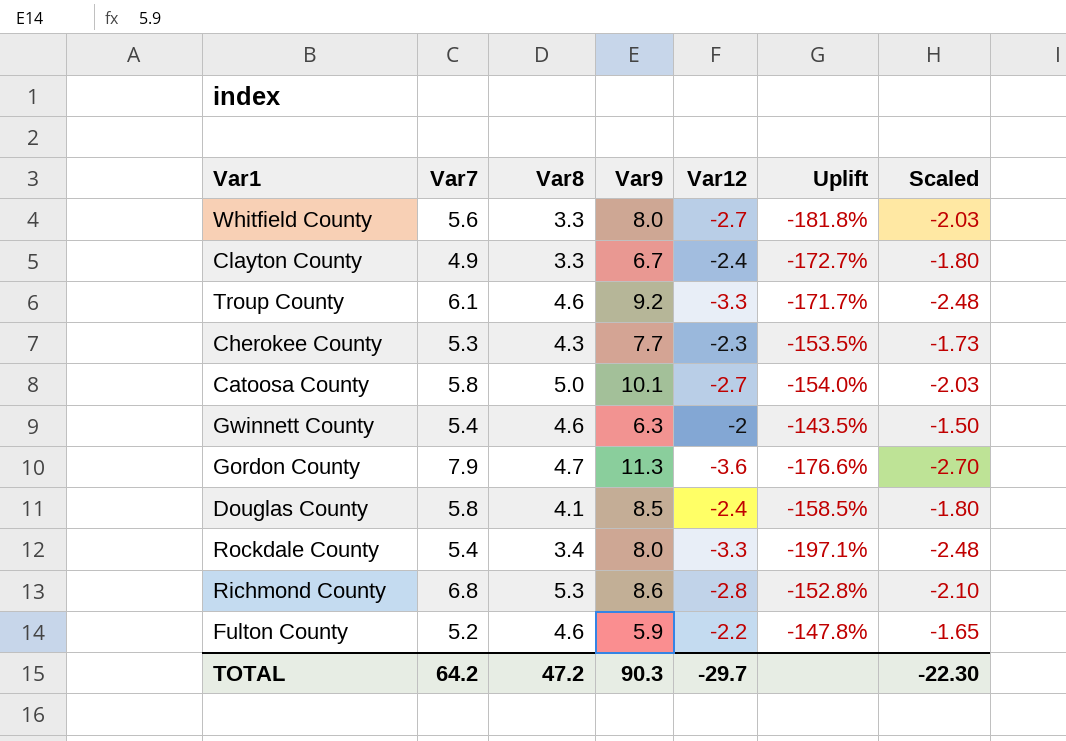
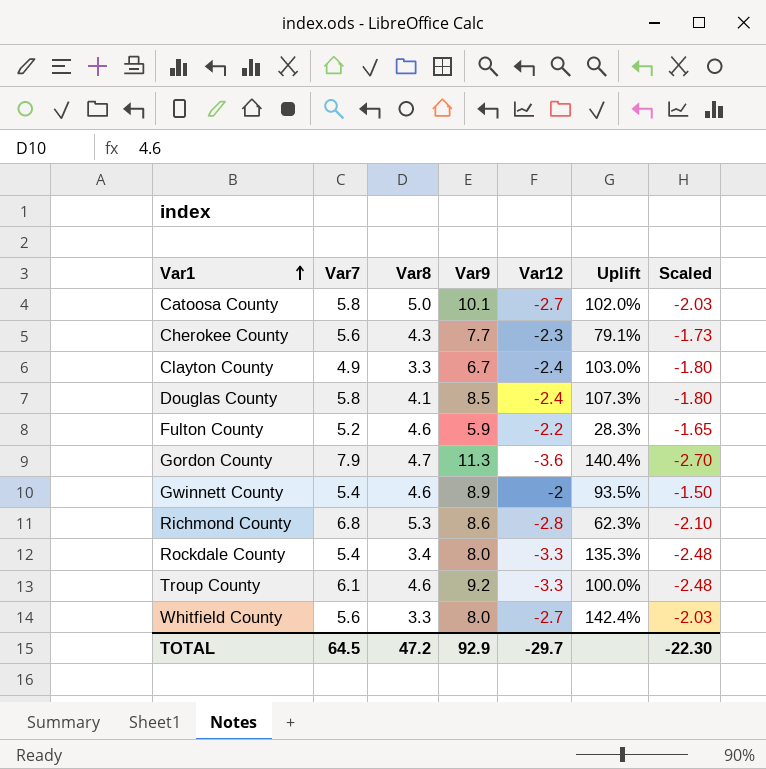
row order: none -> Var1 ascending
column Uplift | formula: ([Var12] - [Var8]) / [Var8] -> ([Var9] - [Var8]) / [Var8]
Cherokee County | Var7: 5.3 -> 5.6
Gwinnett County | Var9: 6.3 -> 8.9
TOTAL | Var7: 64.2 -> 64.5
TOTAL | Var9: 90.3 -> 92.9

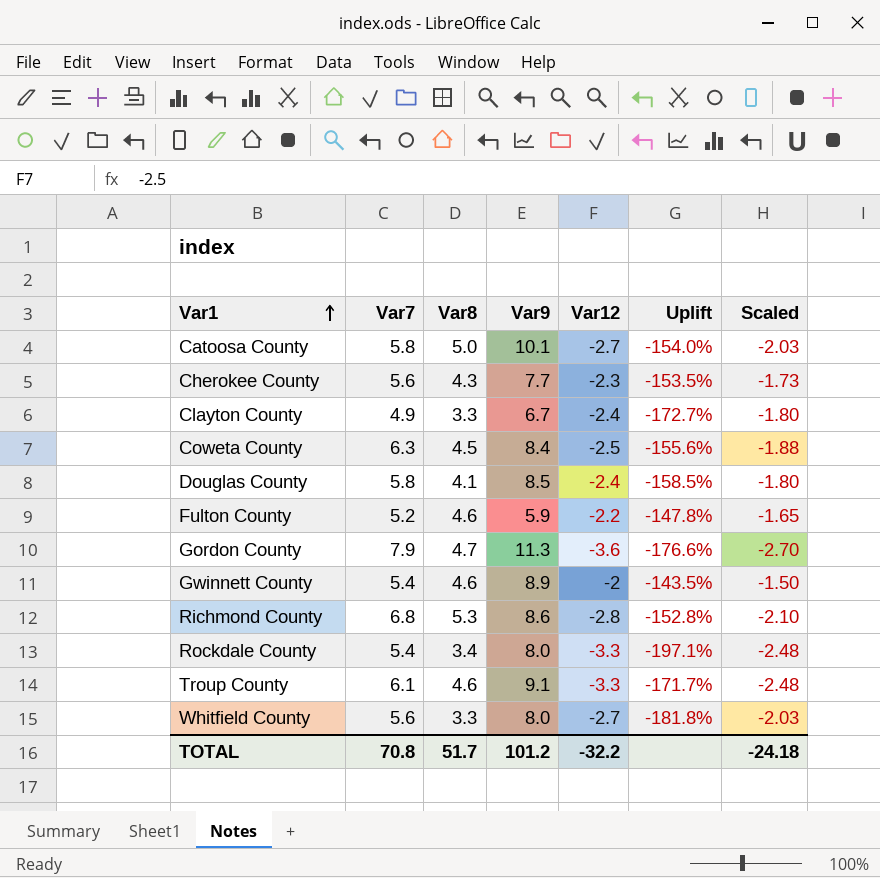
column Uplift | formula: ([Var9] - [Var8]) / [Var8] -> ([Var12] - [Var8]) / [Var8]
row Coweta County: none -> 6.3 | 4.5 | 8.4 | -2.5 | -155.6% | -1.88
Troup County | Var9: 9.2 -> 9.1
TOTAL | Var7: 64.5 -> 70.8
TOTAL | Var8: 47.2 -> 51.7
TOTAL | Var9: 92.9 -> 101.2
TOTAL | Var12: -29.7 -> -32.2
TOTAL | Scaled: -22.30 -> -24.18

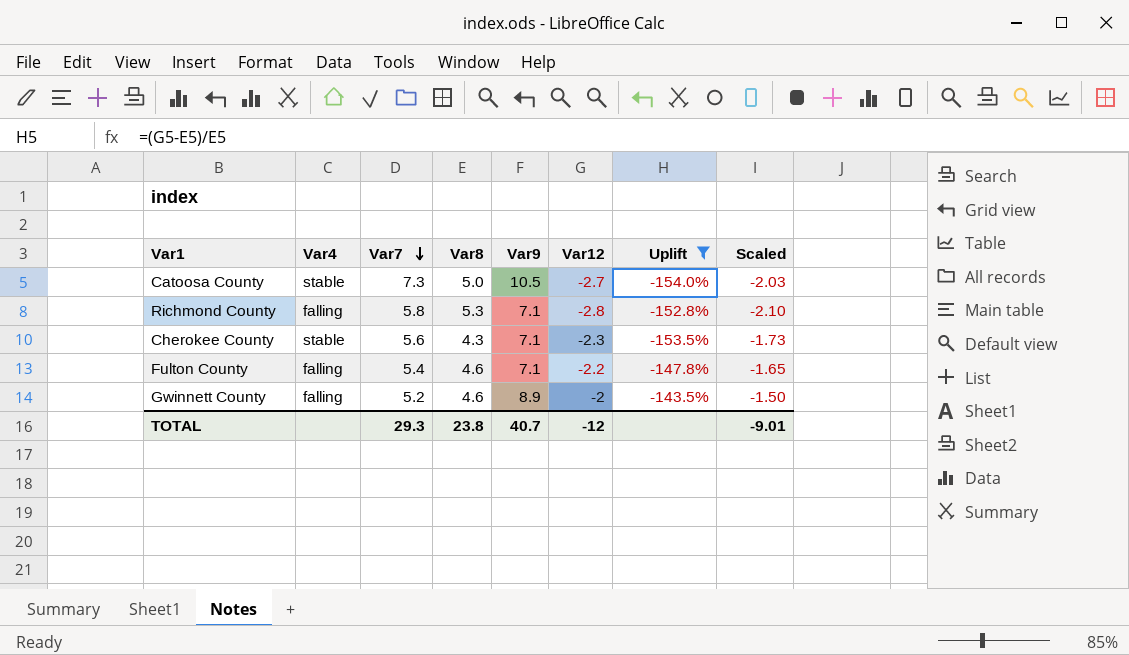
filter: none -> Uplift >= -154.0%
row order: Var1 ascending -> Var7 descending
column Var4 | position: none -> 2
Catoosa County | Var7: 5.8 -> 7.3
Catoosa County | Var9: 10.1 -> 10.5
Richmond County | Var7: 6.8 -> 5.8
Richmond County | Var9: 8.6 -> 7.1
Cherokee County | Var9: 7.7 -> 7.1
Fulton County | Var7: 5.2 -> 5.4
Fulton County | Var9: 5.9 -> 7.1
Gwinnett County | Var7: 5.4 -> 5.2
TOTAL | Var7: 70.8 -> 29.3
TOTAL | Var8: 51.7 -> 23.8
TOTAL | Var9: 101.2 -> 40.7
TOTAL | Var12: -32.2 -> -12
TOTAL | Scaled: -24.18 -> -9.01

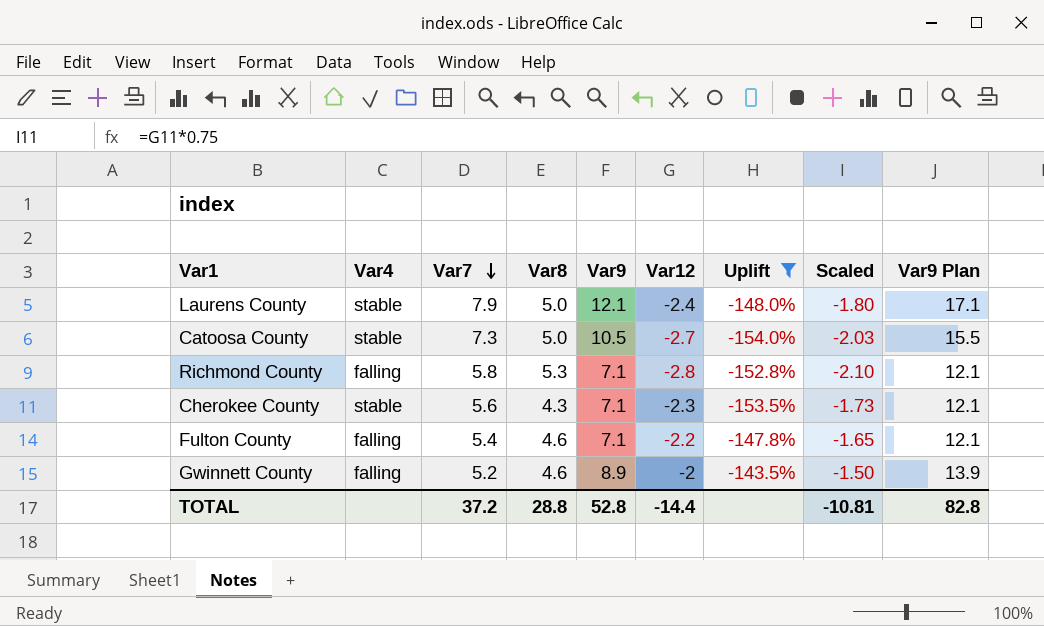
column Var9 Plan | formula: none -> [Var9] + 5
row Laurens County: none -> stable | 7.9 | 5.0 | 12.1 | -2.4 | -148.0% | -1.80 | 17.1
TOTAL | Var7: 29.3 -> 37.2
TOTAL | Var8: 23.8 -> 28.8
TOTAL | Var9: 40.7 -> 52.8
TOTAL | Var12: -12 -> -14.4
TOTAL | Scaled: -9.01 -> -10.81

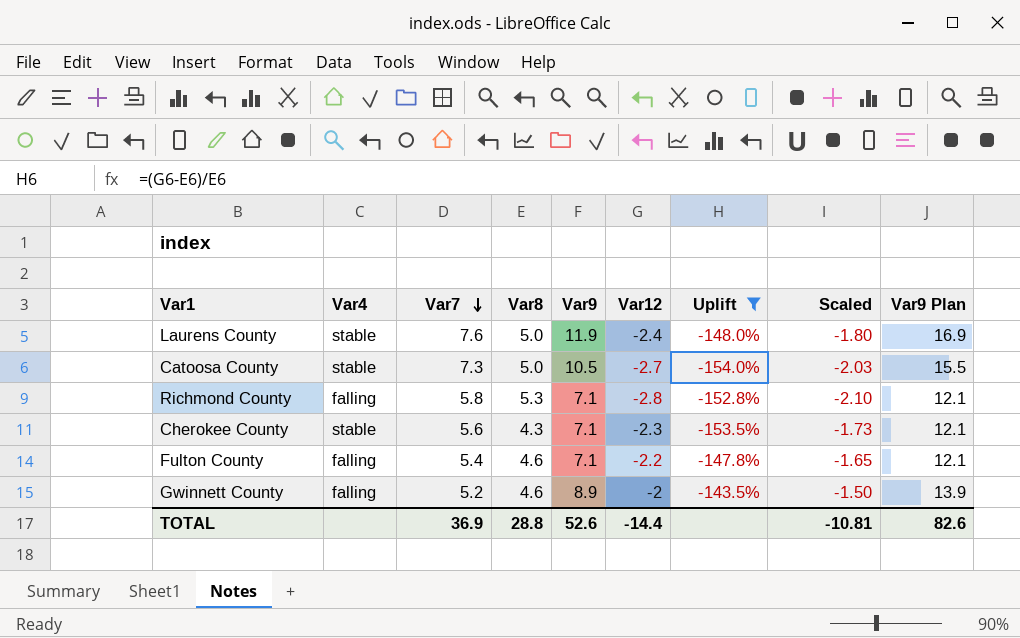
Laurens County | Var7: 7.9 -> 7.6
Laurens County | Var9: 12.1 -> 11.9
Laurens County | Var9 Plan: 17.1 -> 16.9
TOTAL | Var7: 37.2 -> 36.9
TOTAL | Var9: 52.8 -> 52.6
TOTAL | Var9 Plan: 82.8 -> 82.6

